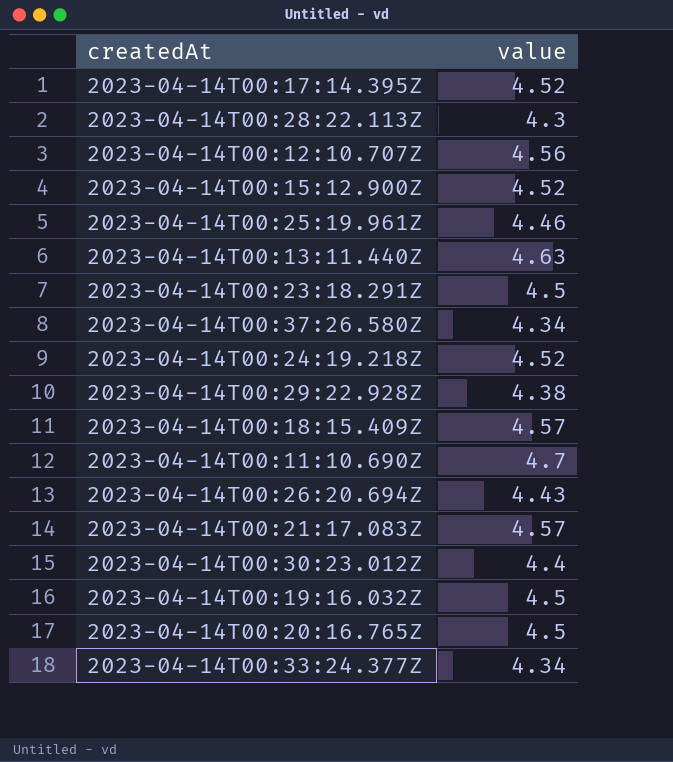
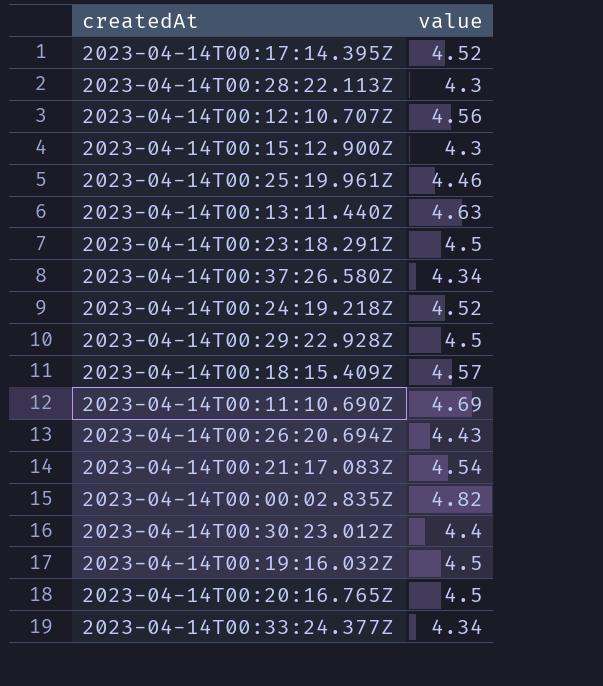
2023-04-14T00:15:12.900Z | value: 4.52 -> 4.3
2023-04-14T00:29:22.928Z | value: 4.38 -> 4.5
2023-04-14T00:11:10.690Z | value: 4.7 -> 4.69
2023-04-14T00:21:17.083Z | value: 4.57 -> 4.54
row 2023-04-14T00:00:02.835Z: none -> 4.82

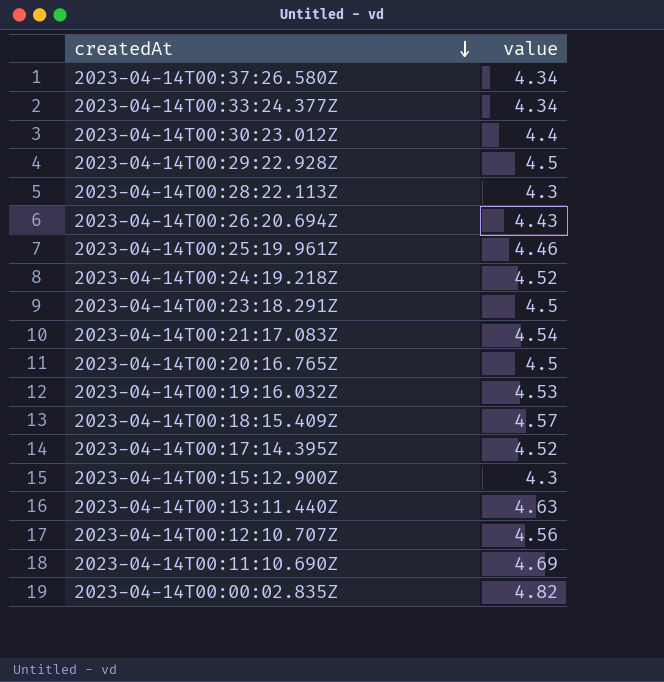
row order: none -> createdAt descending
2023-04-14T00:19:16.032Z | value: 4.5 -> 4.53

